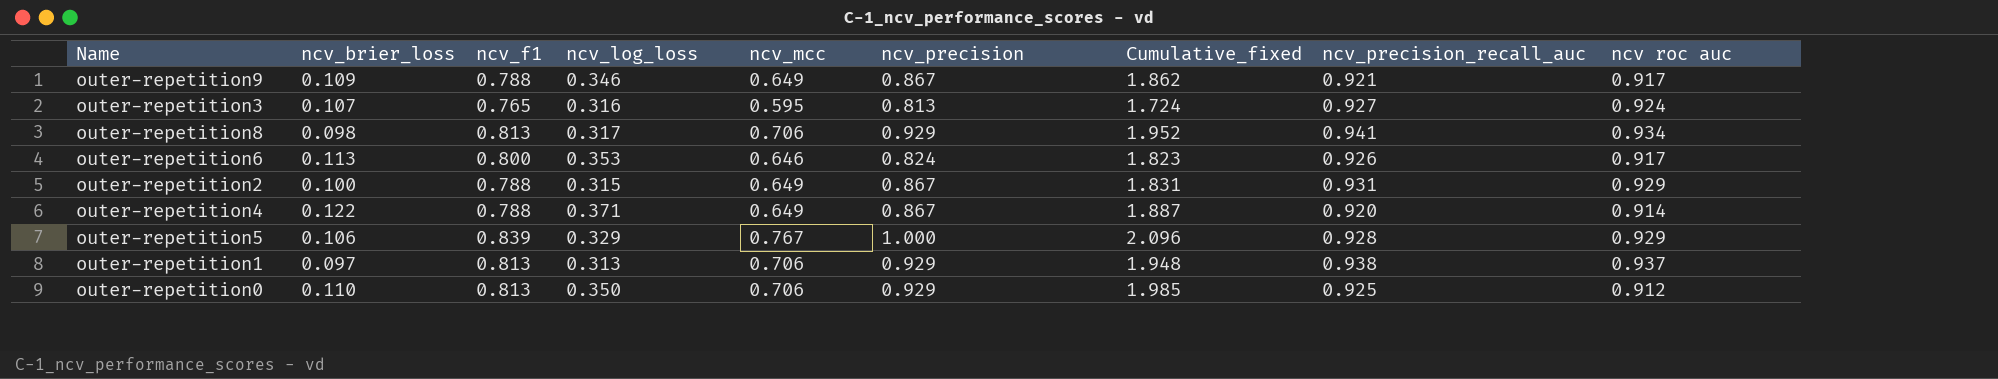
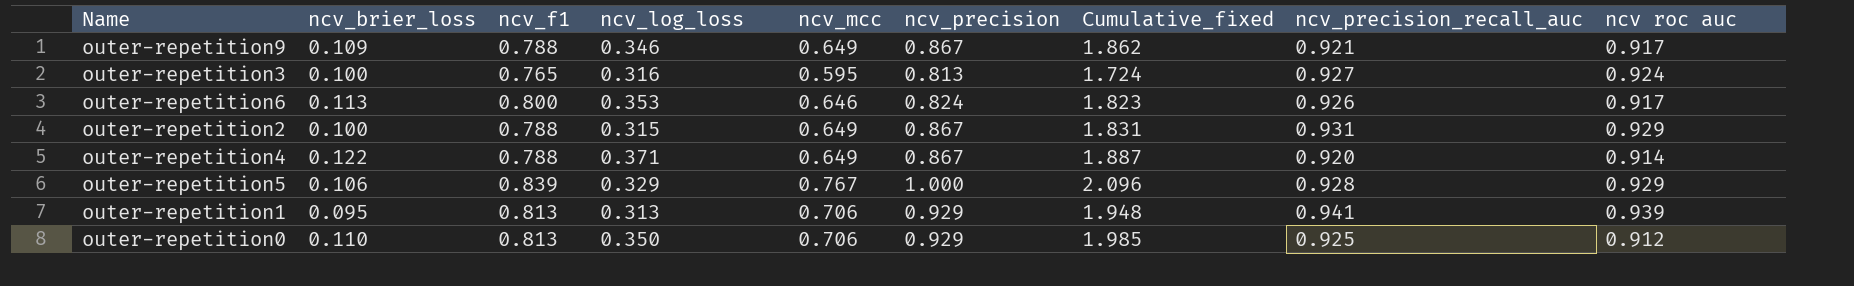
row outer-repetition8: 0.098 | 0.813 | 0.317 | 0.706 | 0.929 | 1.952 | 0.941 | 0.934 -> none
outer-repetition3 | ncv_brier_loss: 0.107 -> 0.100
outer-repetition1 | ncv_brier_loss: 0.097 -> 0.095
outer-repetition1 | ncv_precision_recall_auc: 0.938 -> 0.941
outer-repetition1 | ncv roc auc: 0.937 -> 0.939

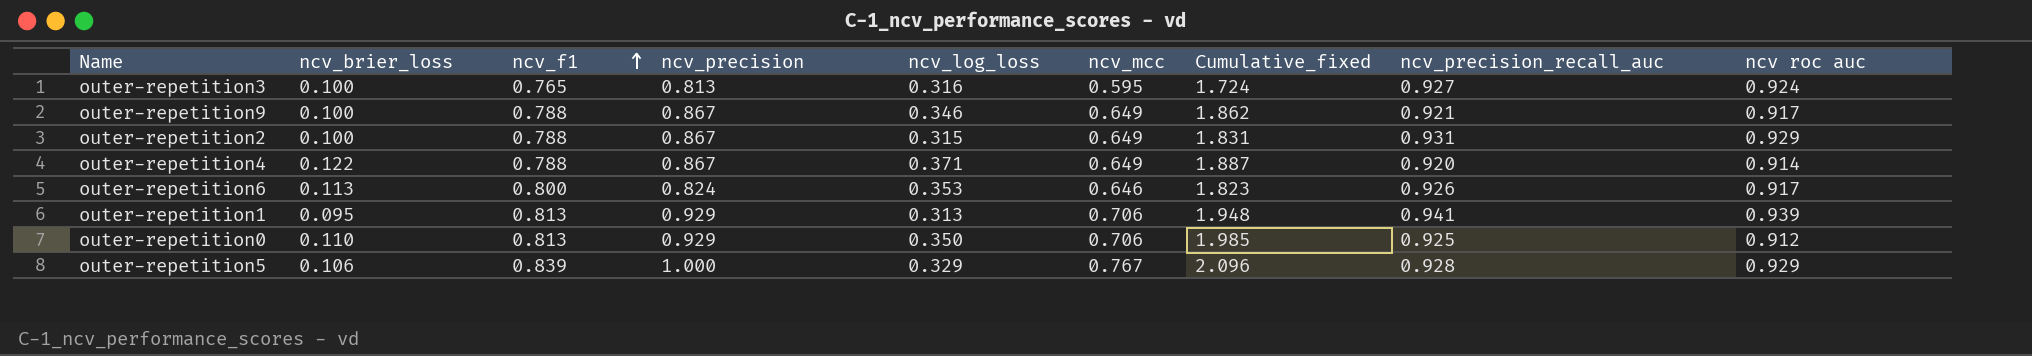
row order: none -> ncv_f1 ascending
column ncv_precision | position: 6 -> 4
outer-repetition9 | ncv_brier_loss: 0.109 -> 0.100

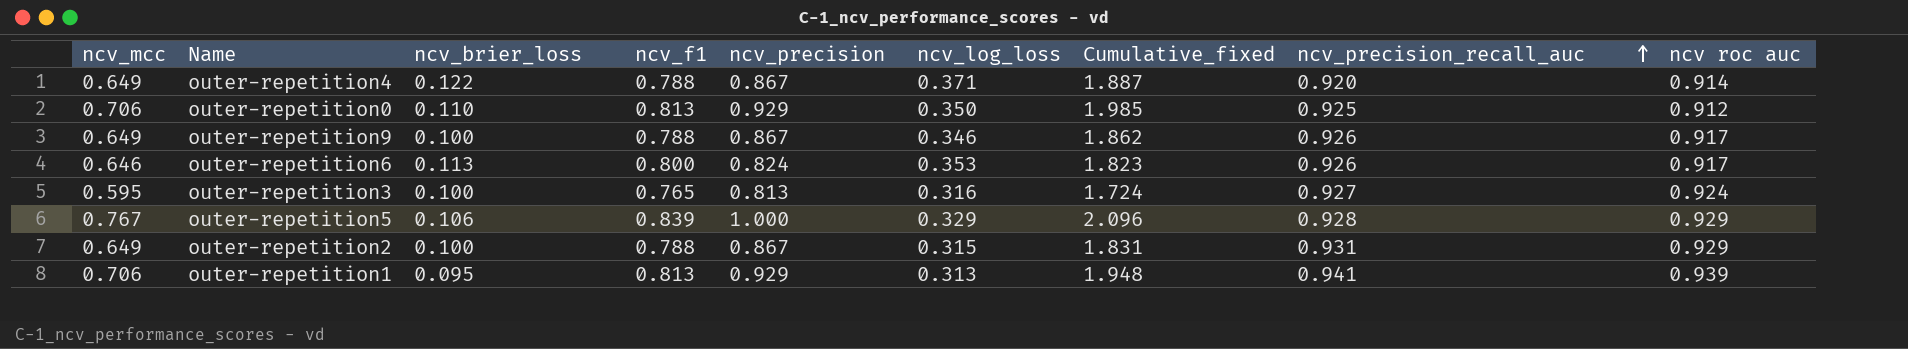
row order: ncv_f1 ascending -> ncv_precision_recall_auc ascending
column ncv_mcc | position: 6 -> 1
outer-repetition9 | ncv_precision_recall_auc: 0.921 -> 0.926

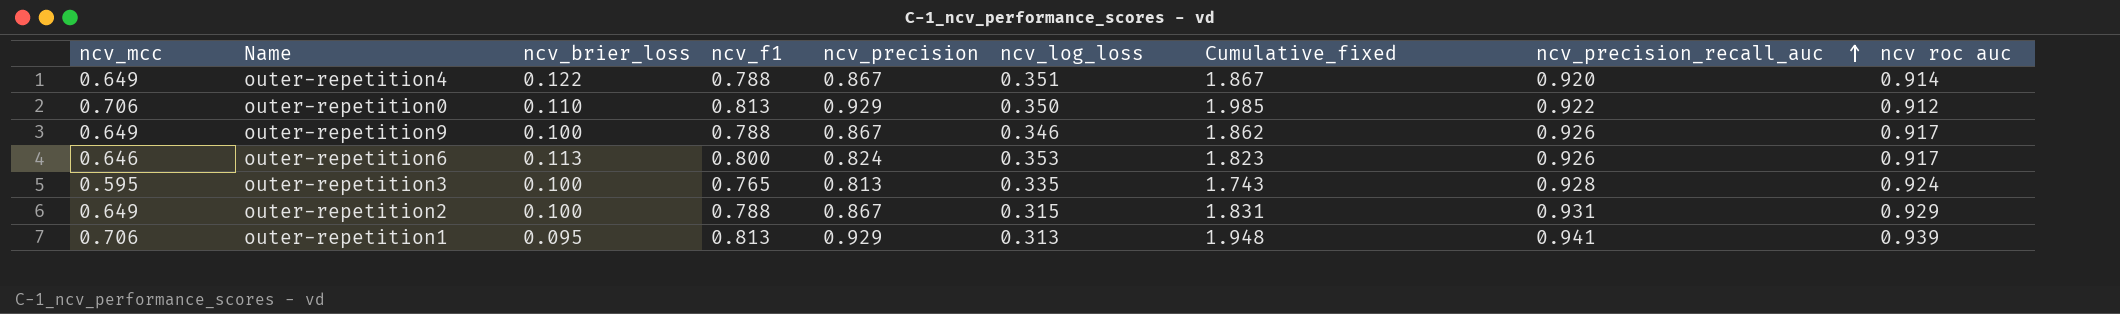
row outer-repetition5: 0.767 | 0.106 | 0.839 | 1.000 | 0.329 | 2.096 | 0.928 | 0.929 -> none
outer-repetition4 | ncv_log_loss: 0.371 -> 0.351
outer-repetition4 | Cumulative_fixed: 1.887 -> 1.867
outer-repetition0 | ncv_precision_recall_auc: 0.925 -> 0.922
outer-repetition3 | ncv_log_loss: 0.316 -> 0.335
outer-repetition3 | Cumulative_fixed: 1.724 -> 1.743
outer-repetition3 | ncv_precision_recall_auc: 0.927 -> 0.928

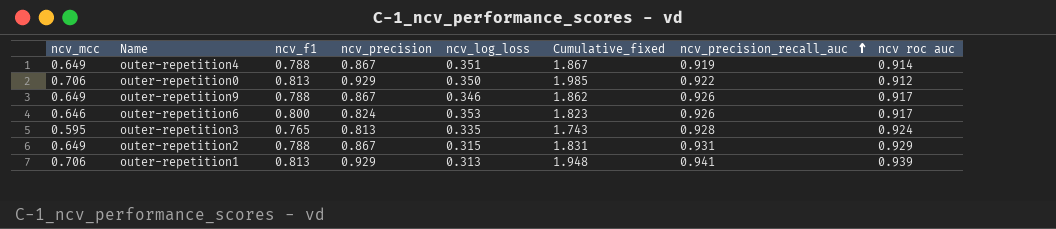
column ncv_brier_loss | position: 3 -> none
outer-repetition4 | ncv_precision_recall_auc: 0.920 -> 0.919

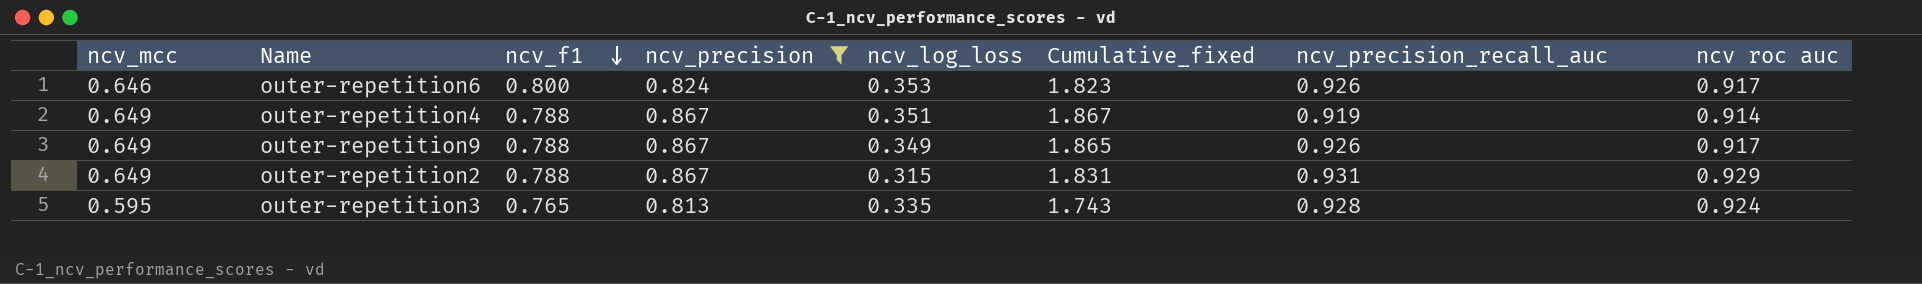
filter: none -> ncv_precision != 0.929
row order: ncv_precision_recall_auc ascending -> ncv_f1 descending
outer-repetition9 | ncv_log_loss: 0.346 -> 0.349
outer-repetition9 | Cumulative_fixed: 1.862 -> 1.865

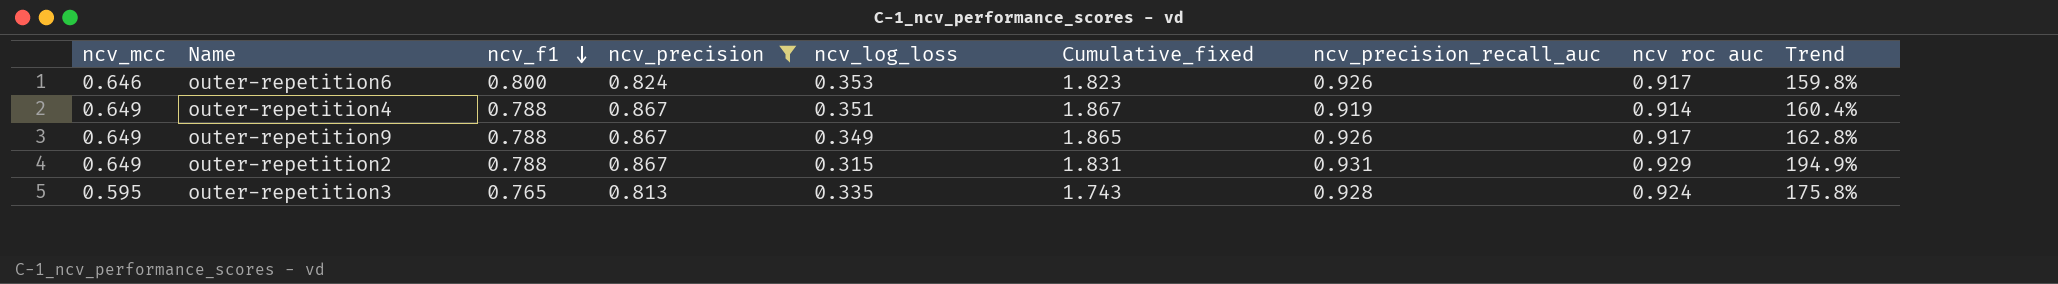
column Trend | formula: none -> ([ncv roc auc] - [ncv_log_loss]) / [ncv_log_loss]

